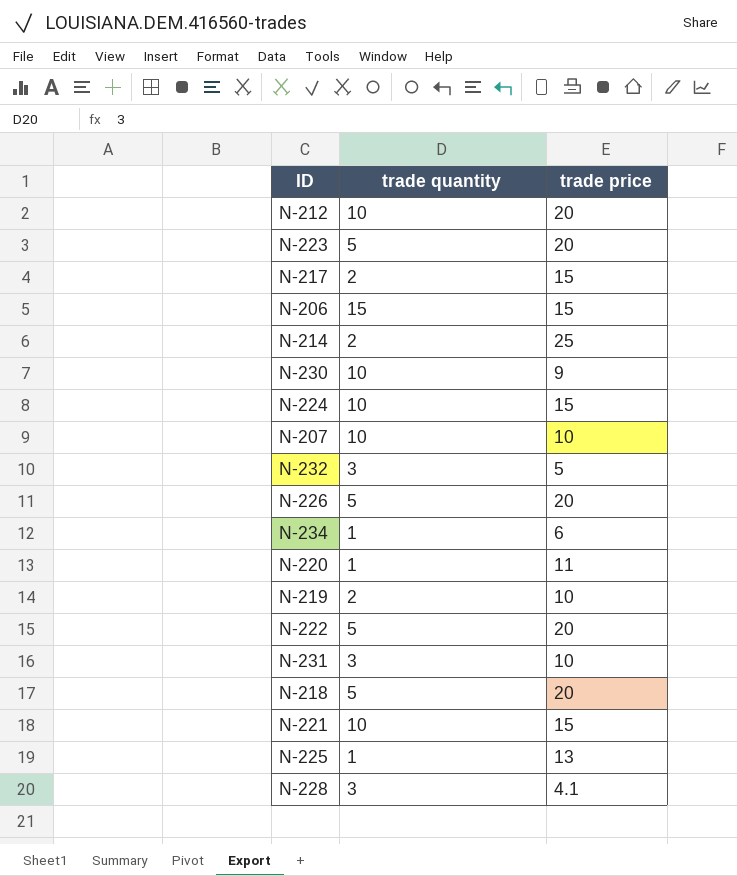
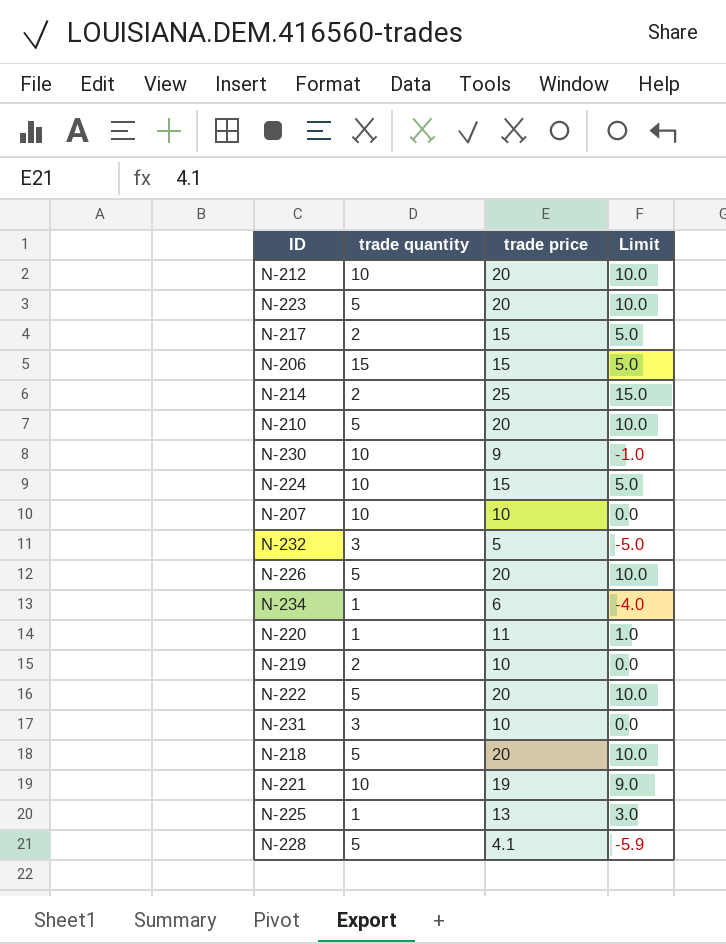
column Limit | formula: none -> [trade price] - 10
row N-210: none -> 5 | 20 | 10.0
N-221 | trade price: 15 -> 19
N-228 | trade quantity: 3 -> 5

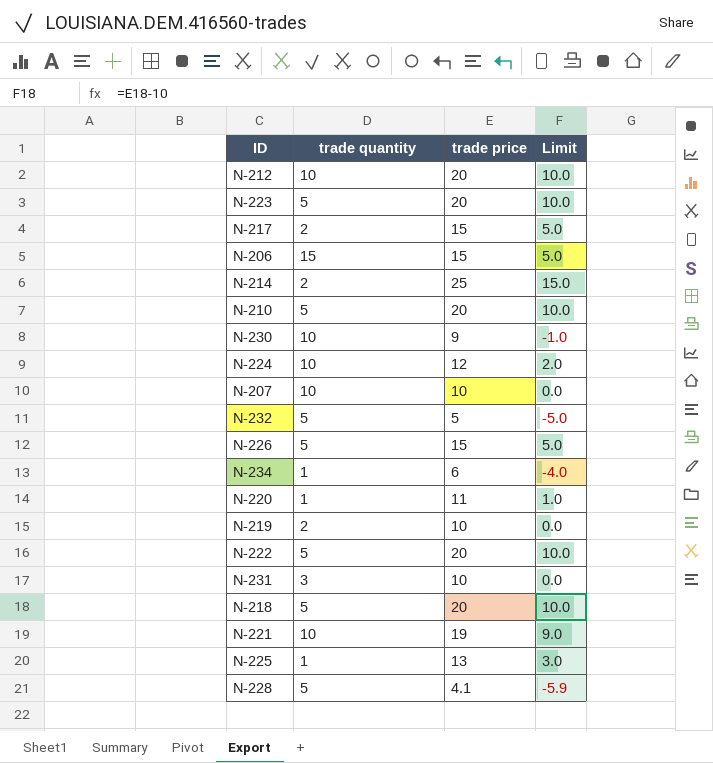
N-224 | trade price: 15 -> 12
N-224 | Limit: 5.0 -> 2.0
N-232 | trade quantity: 3 -> 5
N-226 | trade price: 20 -> 15
N-226 | Limit: 10.0 -> 5.0

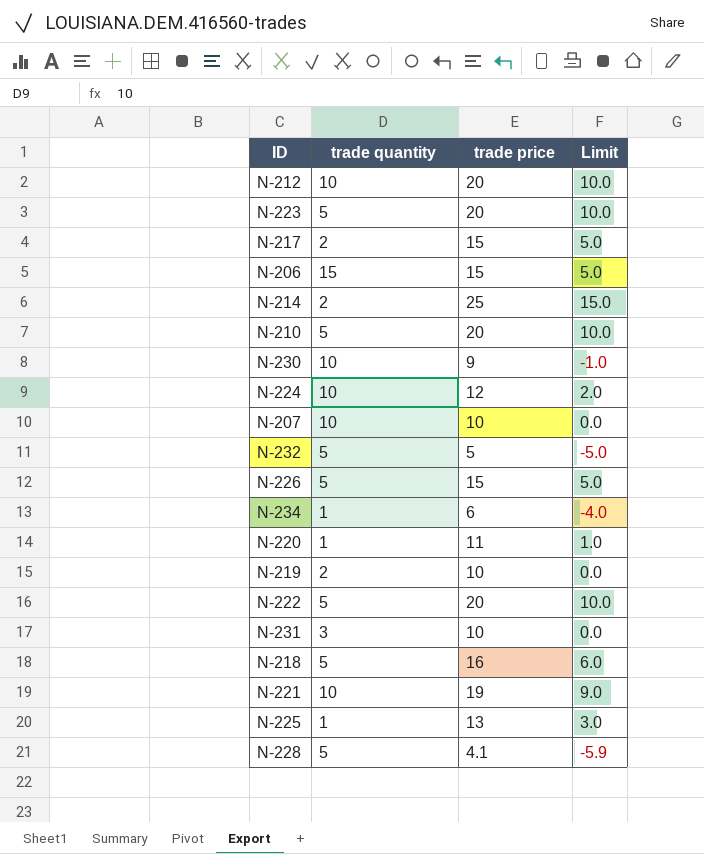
N-218 | trade price: 20 -> 16
N-218 | Limit: 10.0 -> 6.0

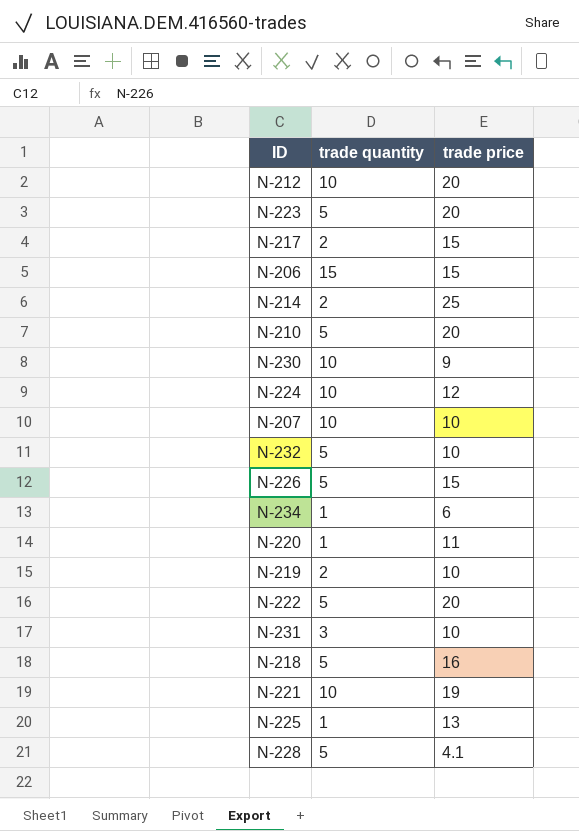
column Limit | formula: [trade price] - 10 -> none
N-232 | trade price: 5 -> 10

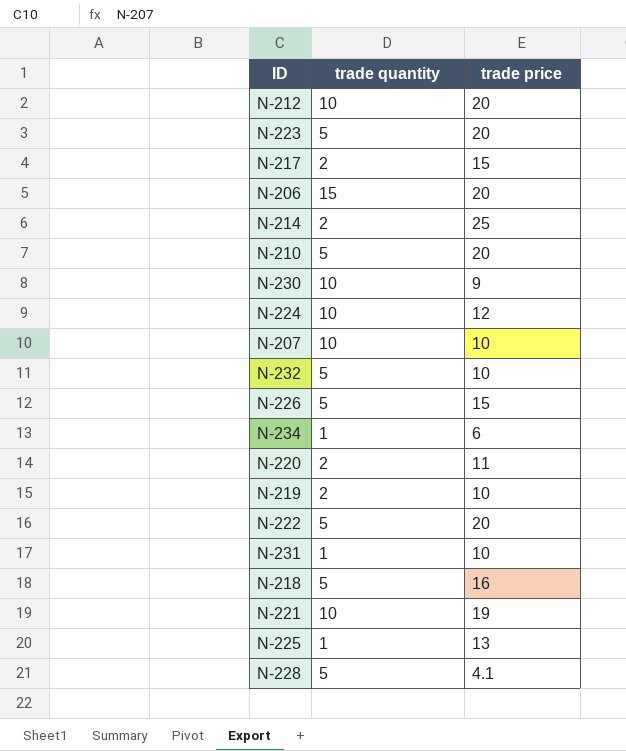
N-206 | trade price: 15 -> 20
N-220 | trade quantity: 1 -> 2
N-231 | trade quantity: 3 -> 1

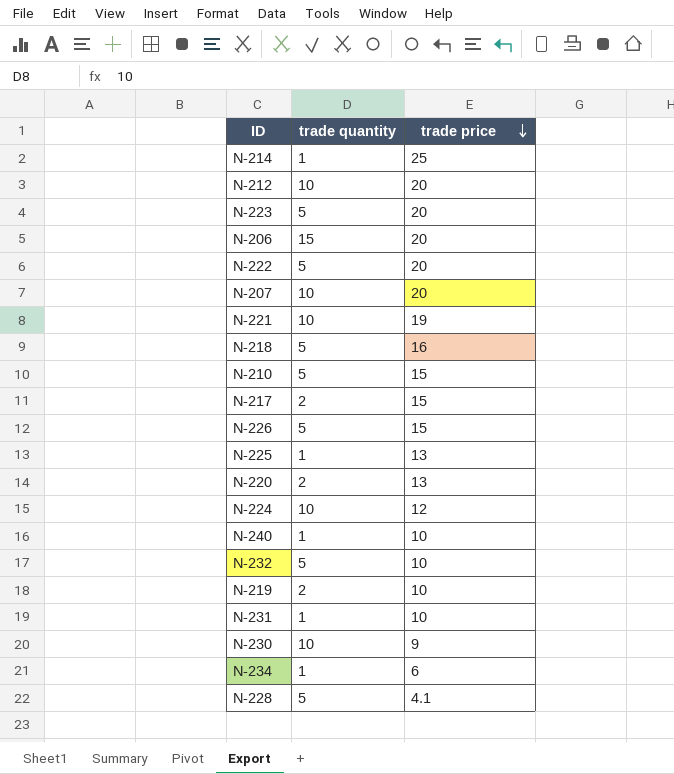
row order: none -> trade price descending
N-214 | trade quantity: 2 -> 1
N-207 | trade price: 10 -> 20
N-210 | trade price: 20 -> 15
N-220 | trade price: 11 -> 13
row N-240: none -> 1 | 10

